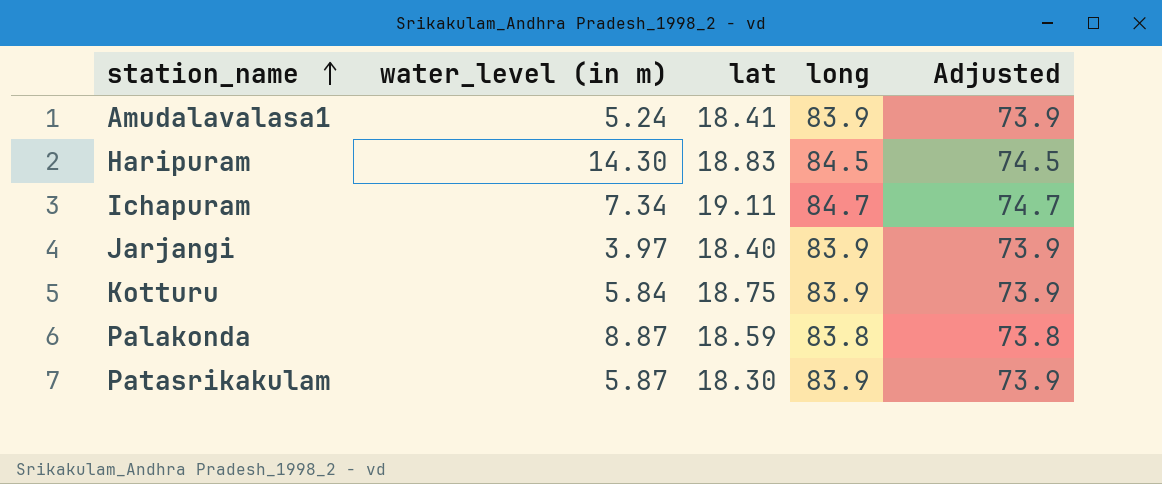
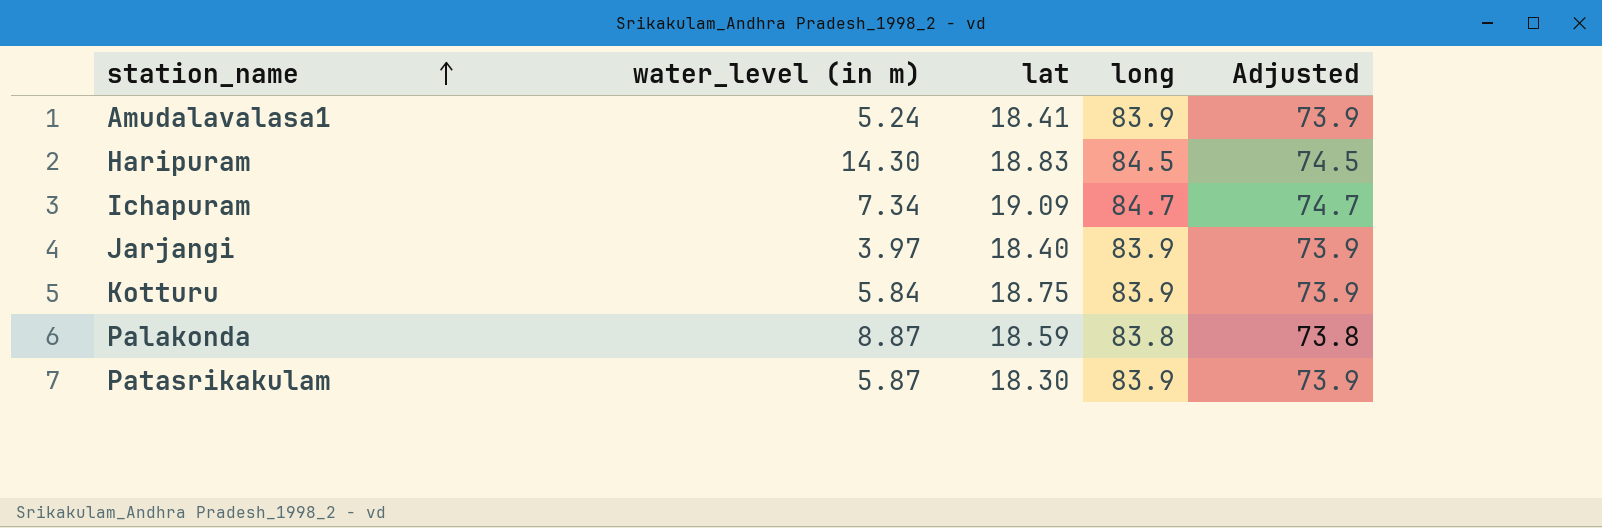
Ichapuram | lat: 19.11 -> 19.09

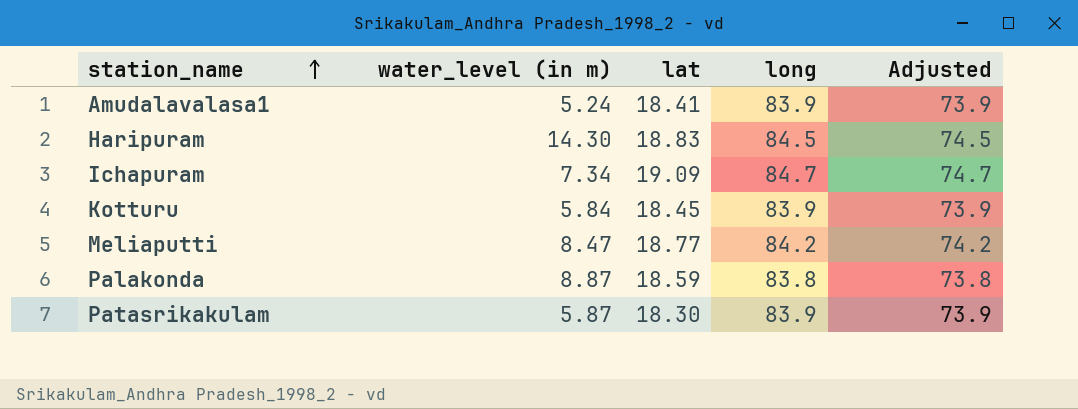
row Jarjangi: 3.97 | 18.40 | 83.9 | 73.9 -> none
Kotturu | lat: 18.75 -> 18.45
row Meliaputti: none -> 8.47 | 18.77 | 84.2 | 74.2

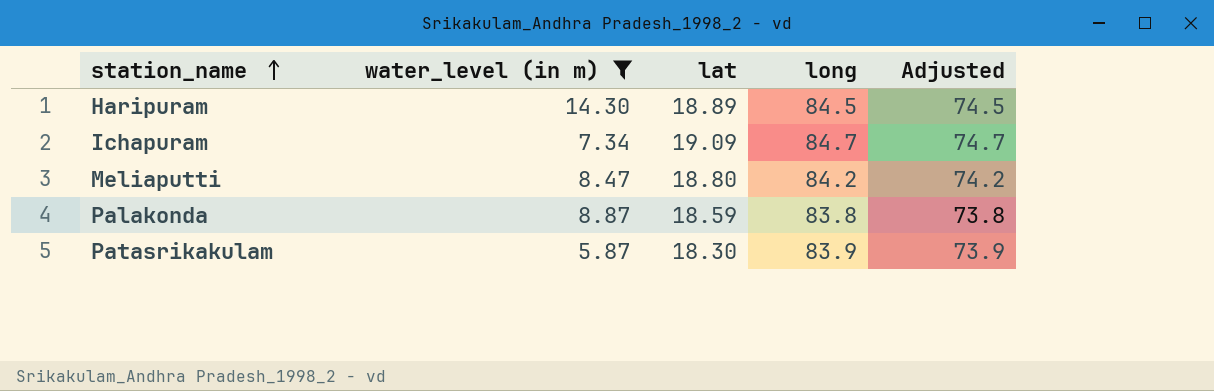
filter: none -> water_level (in m) >= 5.87
Haripuram | lat: 18.83 -> 18.89
Meliaputti | lat: 18.77 -> 18.80

